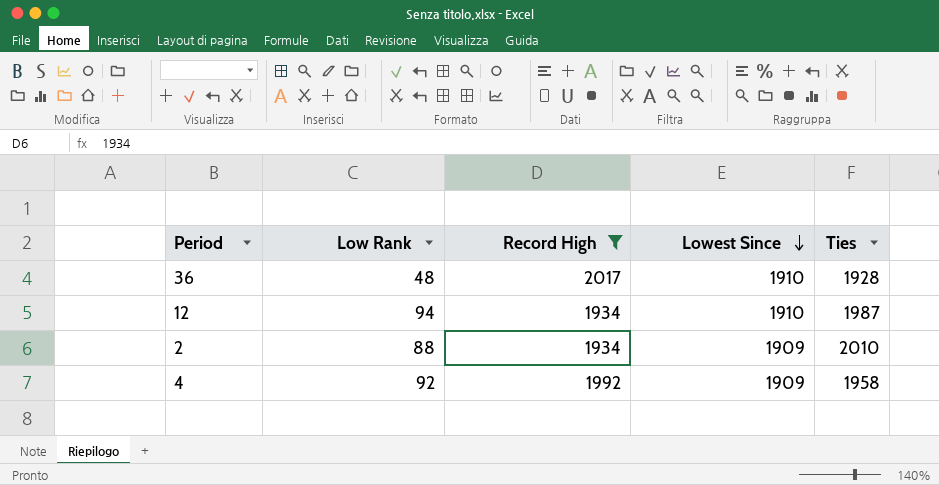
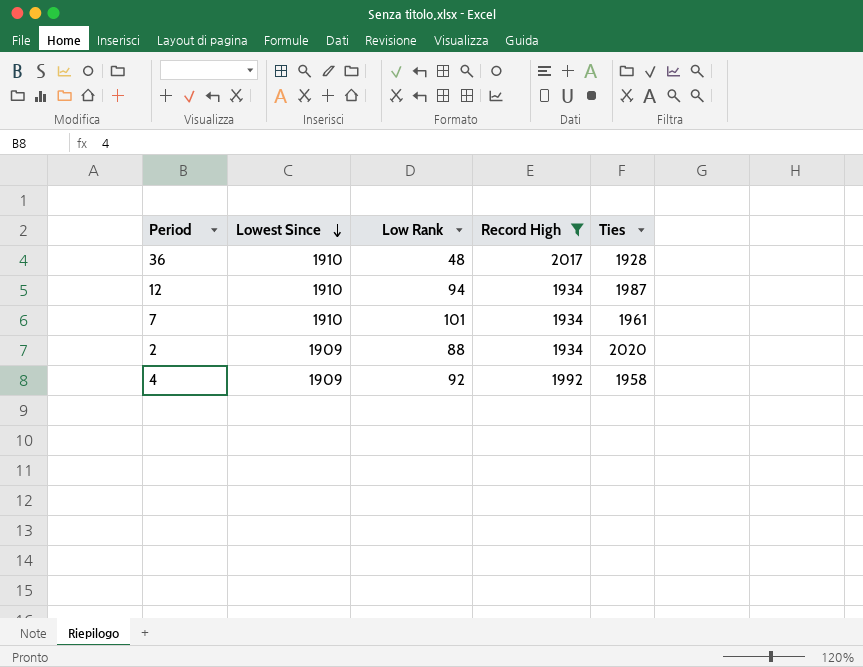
column Lowest Since | position: 4 -> 2
row 7: none -> 1910 | 101 | 1934 | 1961
2 | Ties: 2010 -> 2020

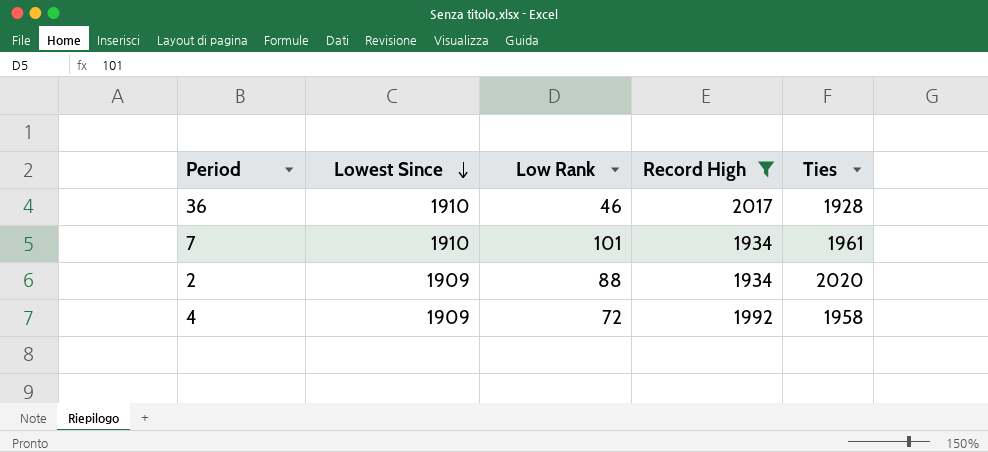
row 12: 1910 | 94 | 1934 | 1987 -> none
36 | Low Rank: 48 -> 46
4 | Low Rank: 92 -> 72

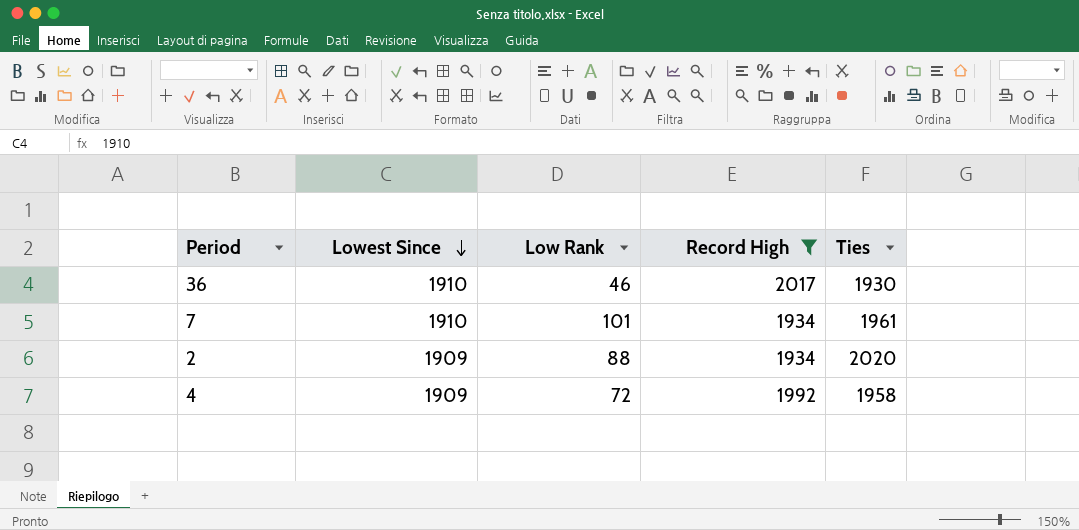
36 | Ties: 1928 -> 1930

